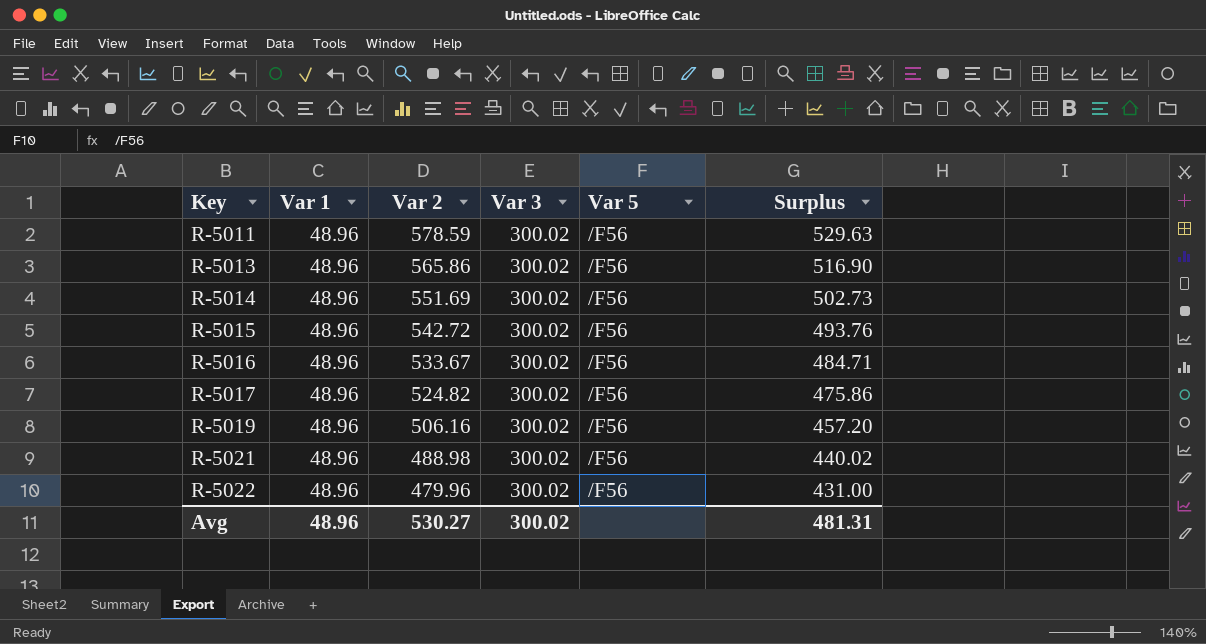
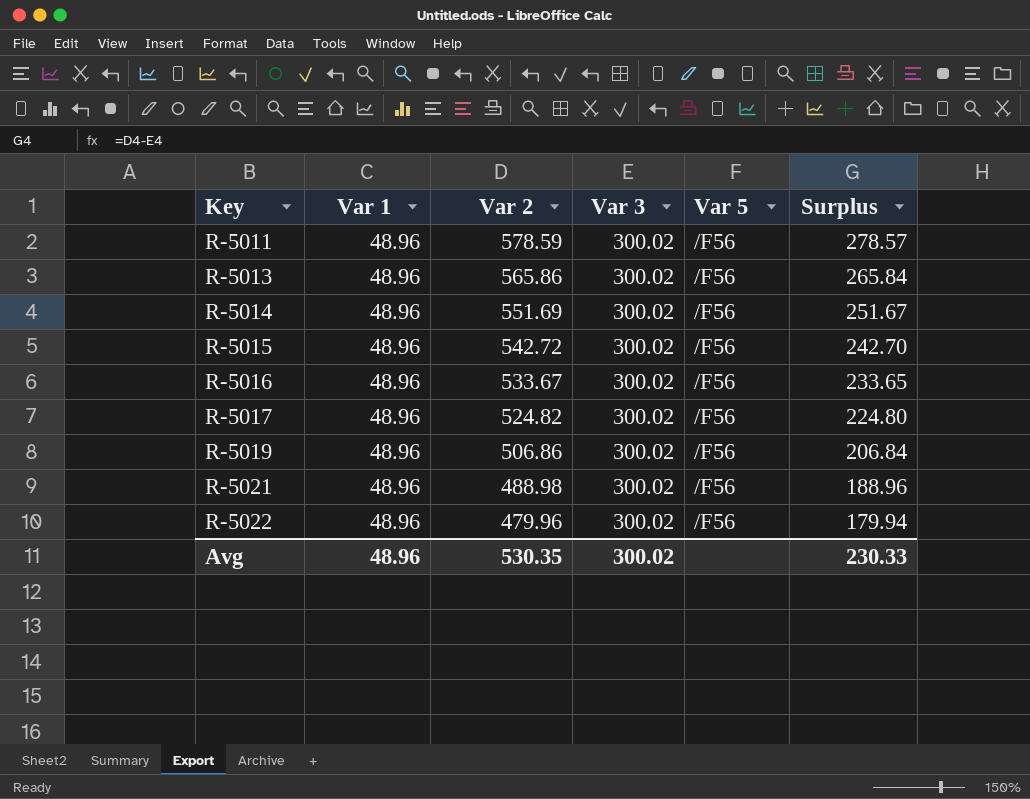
column Surplus | formula: [Var 2] - [Var 1] -> [Var 2] - [Var 3]
R-5019 | Var 2: 506.16 -> 506.86
Avg | Var 2: 530.27 -> 530.35
Avg | Surplus: 481.31 -> 230.33

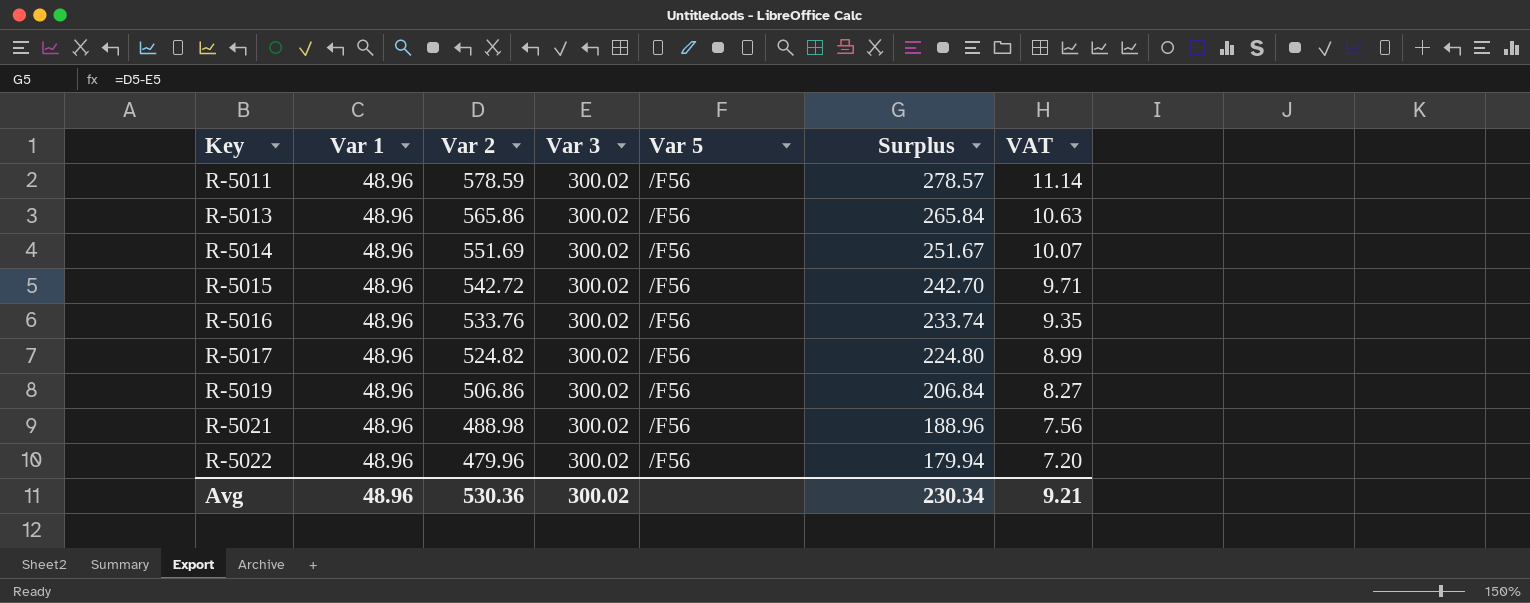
column VAT | formula: none -> [Surplus] * 0.04
R-5016 | Var 2: 533.67 -> 533.76
R-5016 | Surplus: 233.65 -> 233.74
Avg | Var 2: 530.35 -> 530.36
Avg | Surplus: 230.33 -> 230.34

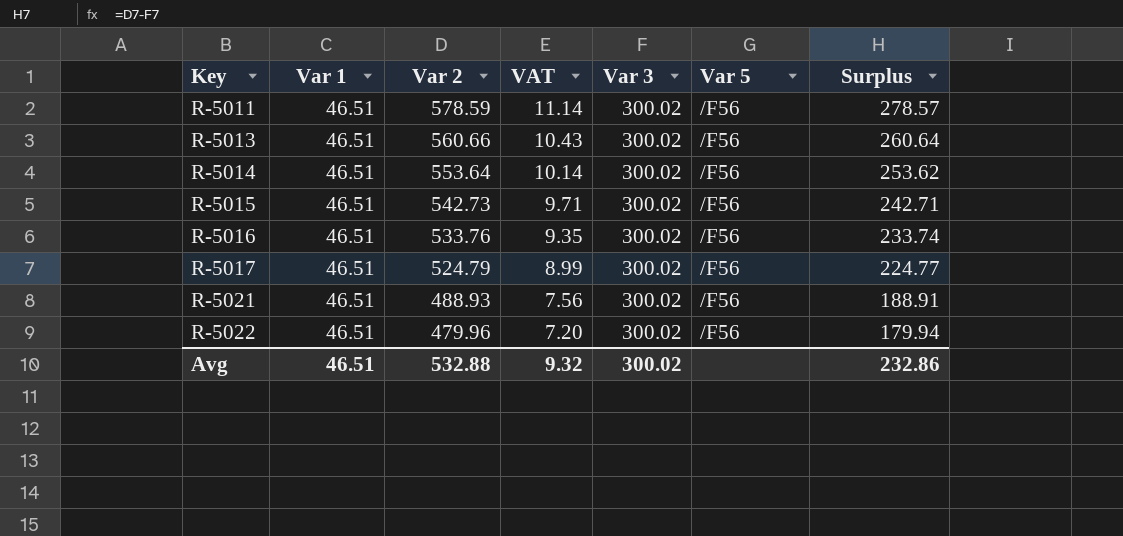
column VAT | position: 7 -> 4
row R-5019: 48.96 | 506.86 | 300.02 | /F56 | 206.84 | 8.27 -> none
R-5011 | Var 1: 48.96 -> 46.51
R-5013 | Var 1: 48.96 -> 46.51
R-5013 | Var 2: 565.86 -> 560.66
R-5013 | VAT: 10.63 -> 10.43
R-5013 | Surplus: 265.84 -> 260.64
R-5014 | Var 1: 48.96 -> 46.51
R-5014 | Var 2: 551.69 -> 553.64
R-5014 | VAT: 10.07 -> 10.14
R-5014 | Surplus: 251.67 -> 253.62
R-5015 | Var 1: 48.96 -> 46.51
R-5015 | Var 2: 542.72 -> 542.73
R-5015 | Surplus: 242.70 -> 242.71
R-5016 | Var 1: 48.96 -> 46.51
R-5017 | Var 1: 48.96 -> 46.51
R-5017 | Var 2: 524.82 -> 524.79
R-5017 | Surplus: 224.80 -> 224.77
R-5021 | Var 1: 48.96 -> 46.51
R-5021 | Var 2: 488.98 -> 488.93
R-5021 | Surplus: 188.96 -> 188.91
R-5022 | Var 1: 48.96 -> 46.51
Avg | Var 1: 48.96 -> 46.51
Avg | Var 2: 530.36 -> 532.88
Avg | VAT: 9.21 -> 9.32
Avg | Surplus: 230.34 -> 232.86

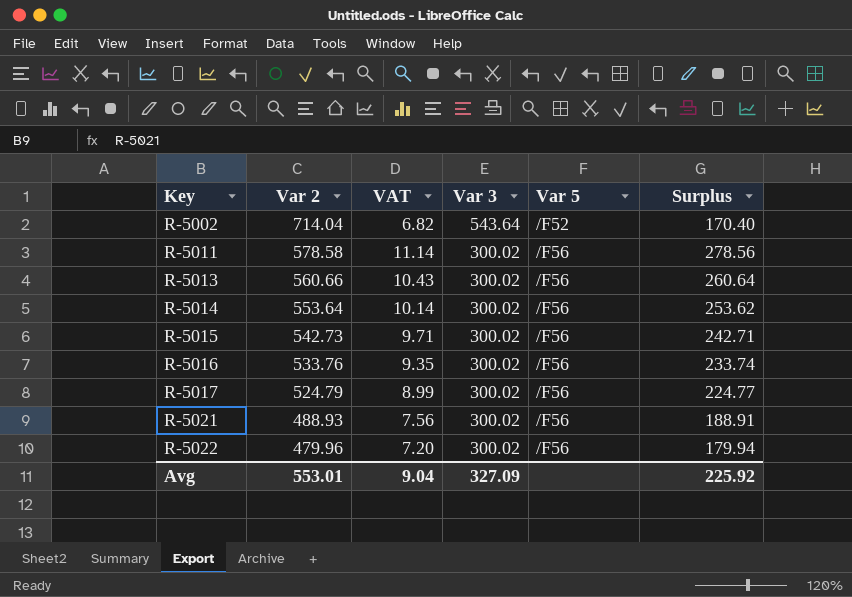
column Var 1 | position: 2 -> none
row R-5002: none -> 714.04 | 6.82 | 543.64 | /F52 | 170.40
R-5011 | Var 2: 578.59 -> 578.58
R-5011 | Surplus: 278.57 -> 278.56
Avg | Var 2: 532.88 -> 553.01
Avg | VAT: 9.32 -> 9.04
Avg | Var 3: 300.02 -> 327.09
Avg | Surplus: 232.86 -> 225.92

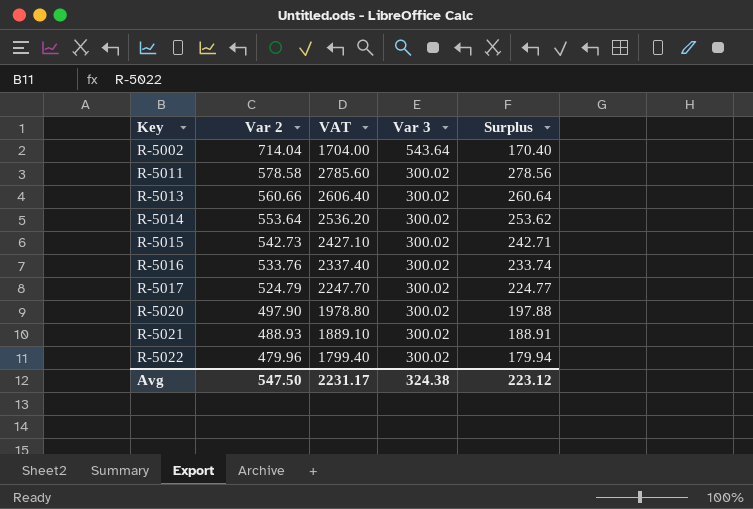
column Var 5 | position: 5 -> none
column VAT | formula: [Surplus] * 0.04 -> [Surplus] * 10
row R-5020: none -> 497.90 | 1978.80 | 300.02 | 197.88
Avg | Var 2: 553.01 -> 547.50
Avg | VAT: 9.04 -> 2231.17
Avg | Var 3: 327.09 -> 324.38
Avg | Surplus: 225.92 -> 223.12

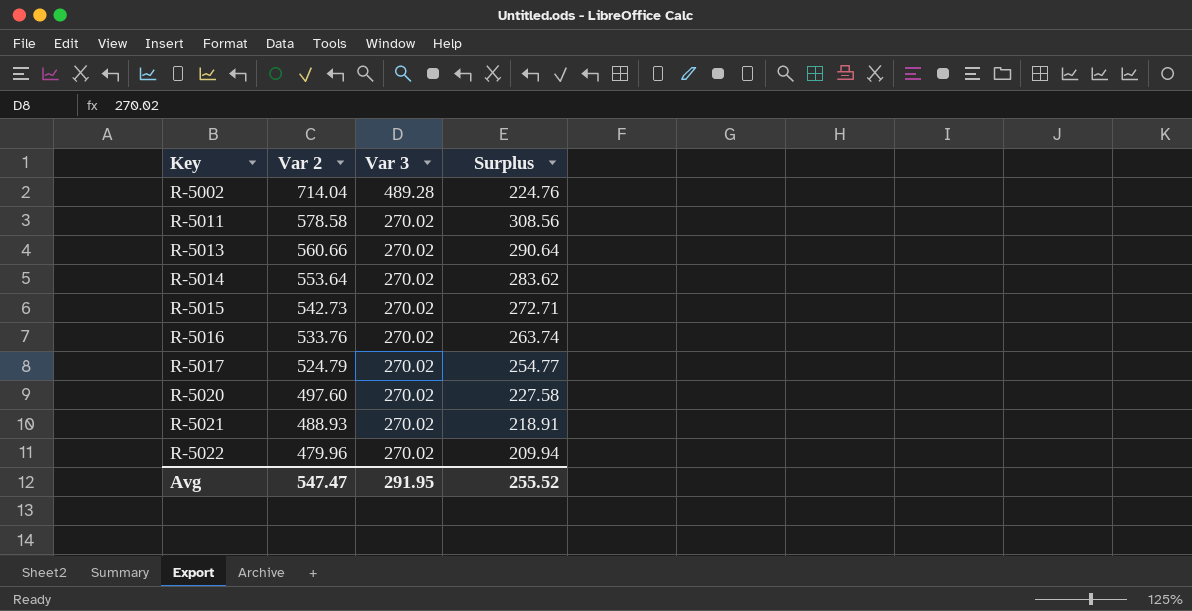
column VAT | formula: [Surplus] * 10 -> none
R-5002 | Var 3: 543.64 -> 489.28
R-5002 | Surplus: 170.40 -> 224.76
R-5011 | Var 3: 300.02 -> 270.02
R-5011 | Surplus: 278.56 -> 308.56
R-5013 | Var 3: 300.02 -> 270.02
R-5013 | Surplus: 260.64 -> 290.64
R-5014 | Var 3: 300.02 -> 270.02
R-5014 | Surplus: 253.62 -> 283.62
R-5015 | Var 3: 300.02 -> 270.02
R-5015 | Surplus: 242.71 -> 272.71
R-5016 | Var 3: 300.02 -> 270.02
R-5016 | Surplus: 233.74 -> 263.74
R-5017 | Var 3: 300.02 -> 270.02
R-5017 | Surplus: 224.77 -> 254.77
R-5020 | Var 2: 497.90 -> 497.60
R-5020 | Var 3: 300.02 -> 270.02
R-5020 | Surplus: 197.88 -> 227.58
R-5021 | Var 3: 300.02 -> 270.02
R-5021 | Surplus: 188.91 -> 218.91
R-5022 | Var 3: 300.02 -> 270.02
R-5022 | Surplus: 179.94 -> 209.94
Avg | Var 2: 547.50 -> 547.47
Avg | Var 3: 324.38 -> 291.95
Avg | Surplus: 223.12 -> 255.52

